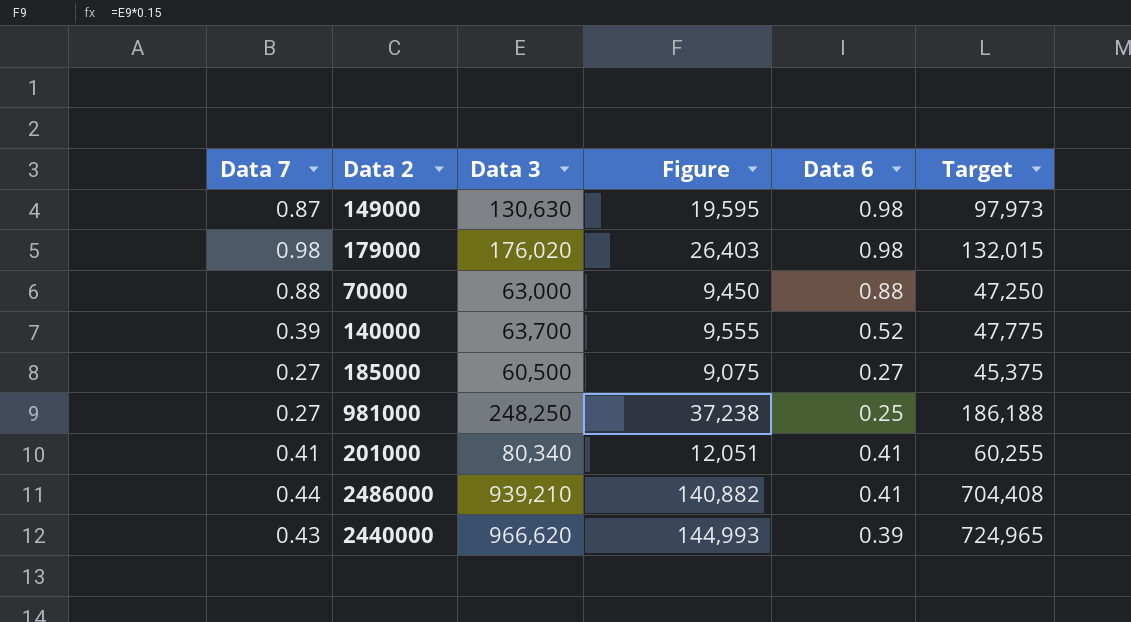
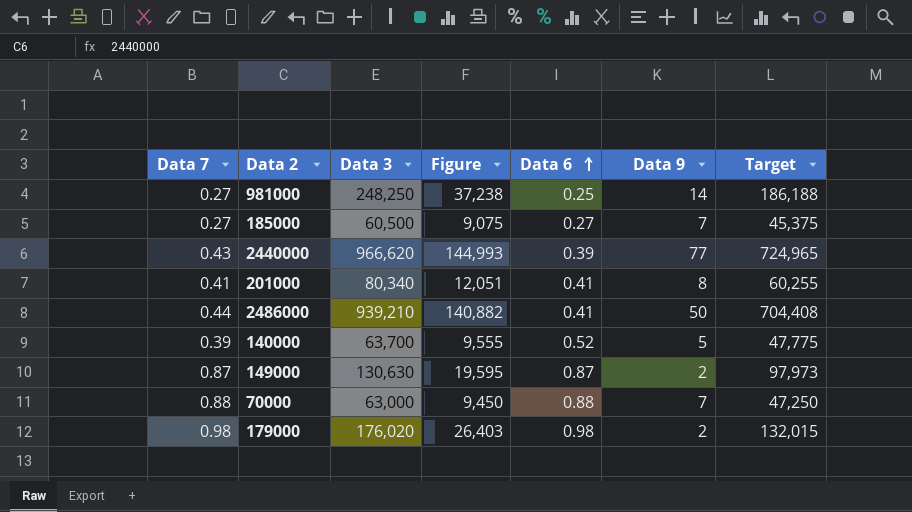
row order: none -> Data 6 ascending
column Data 9 | position: none -> 6
149000 | Data 6: 0.98 -> 0.87

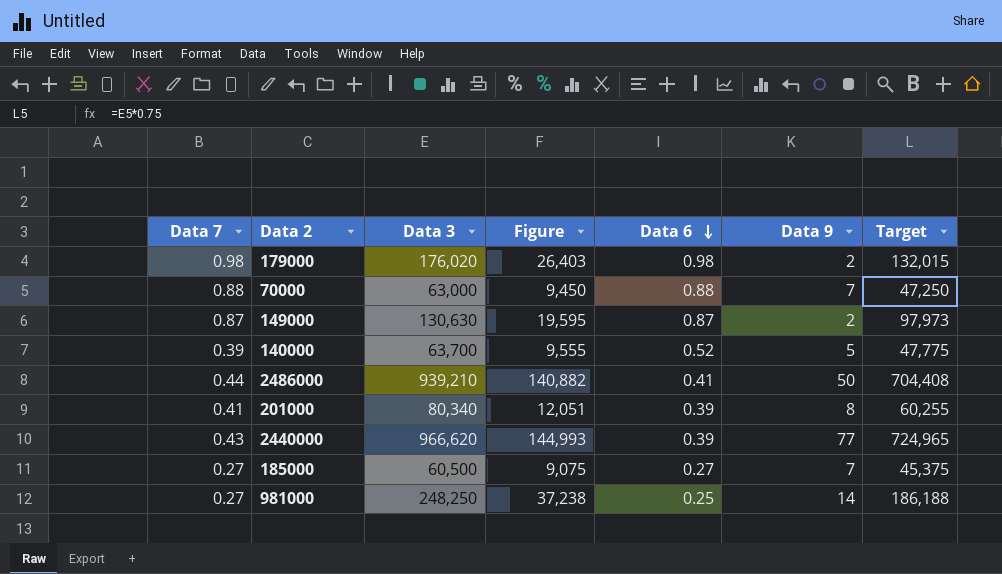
row order: Data 6 ascending -> Data 6 descending
201000 | Data 6: 0.41 -> 0.39

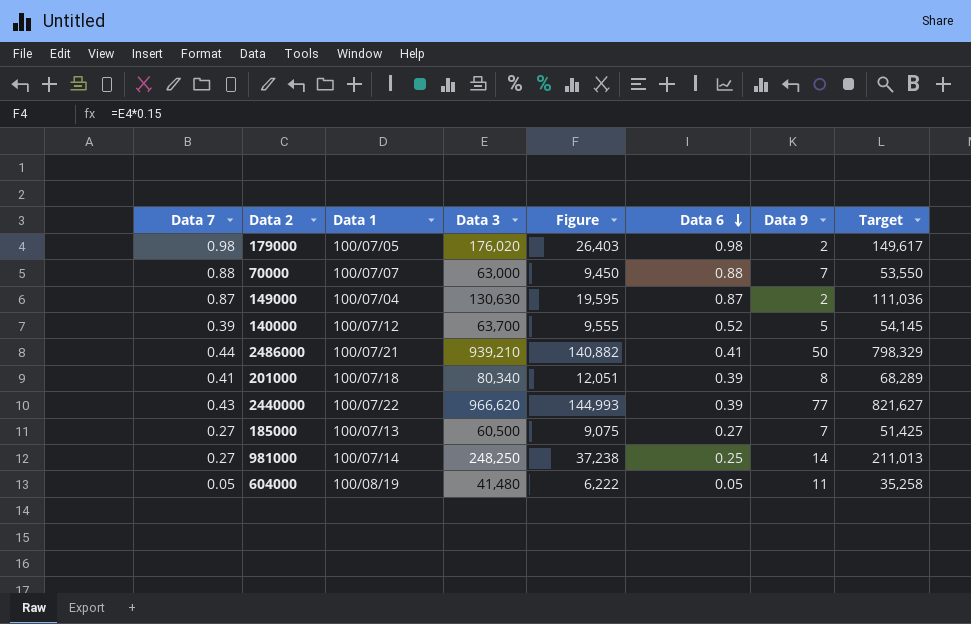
column Data 1 | position: none -> 3
column Target | formula: [Data 3] * 0.75 -> [Data 3] * 0.85
row 604000: none -> 0.05 | 100/08/19 | 41,480 | 6,222 | 0.05 | 11 | 35,258

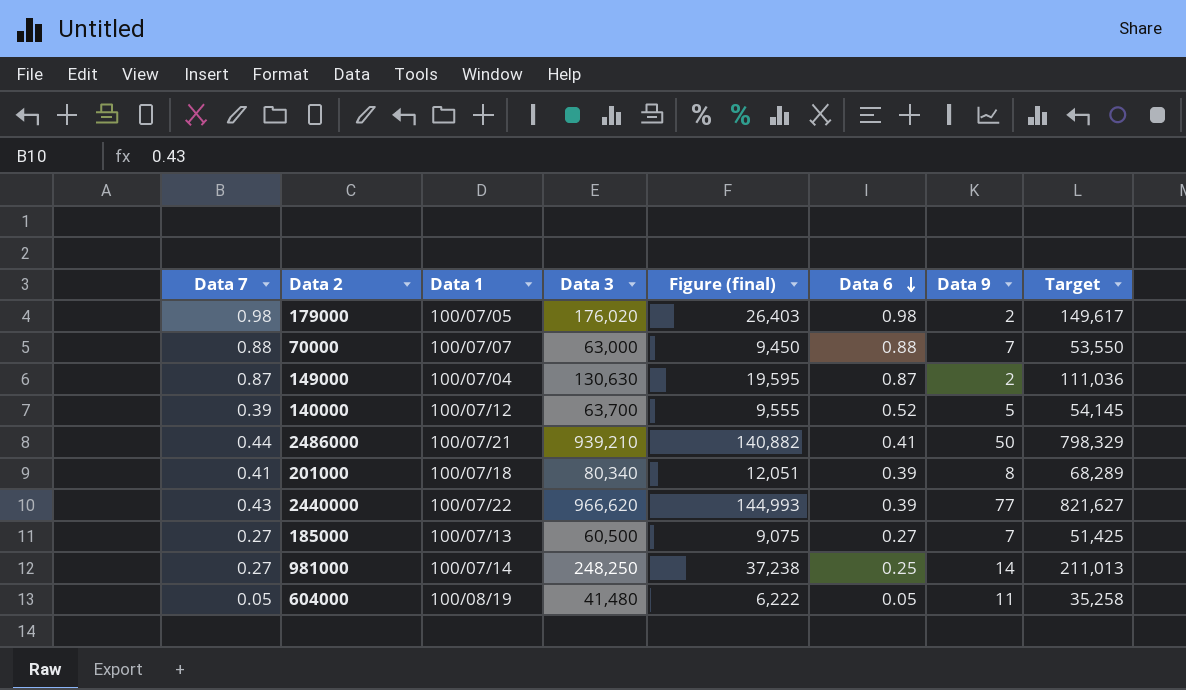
column name: Figure -> Figure (final)

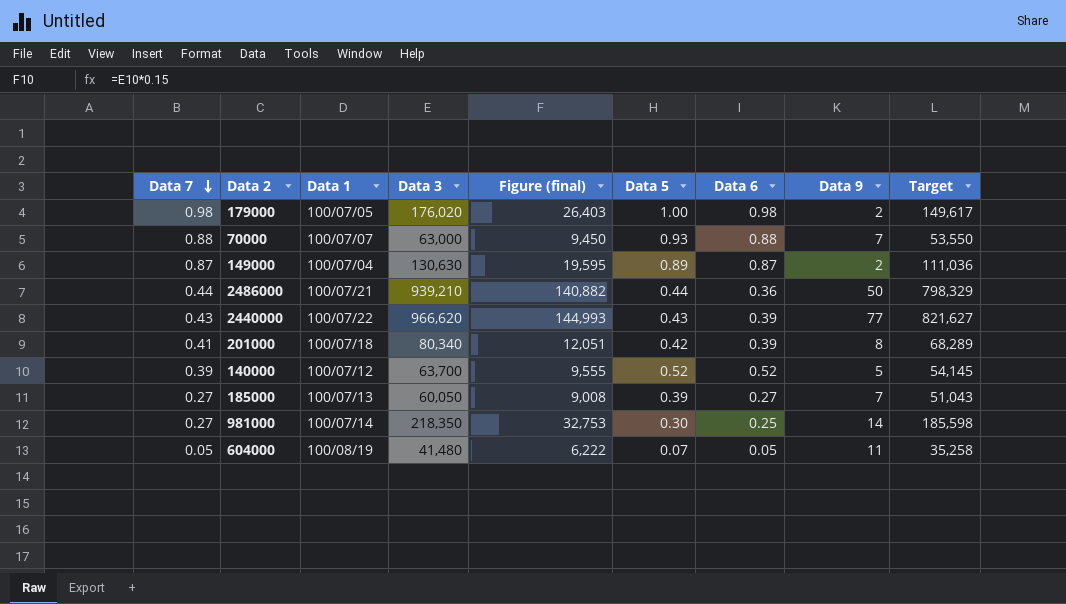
row order: Data 6 descending -> Data 7 descending
column Data 5 | position: none -> 6
2486000 | Data 6: 0.41 -> 0.36
185000 | Data 3: 60,500 -> 60,050
185000 | Figure (final): 9,075 -> 9,008
185000 | Target: 51,425 -> 51,043
981000 | Data 3: 248,250 -> 218,350
981000 | Figure (final): 37,238 -> 32,753
981000 | Target: 211,013 -> 185,598

